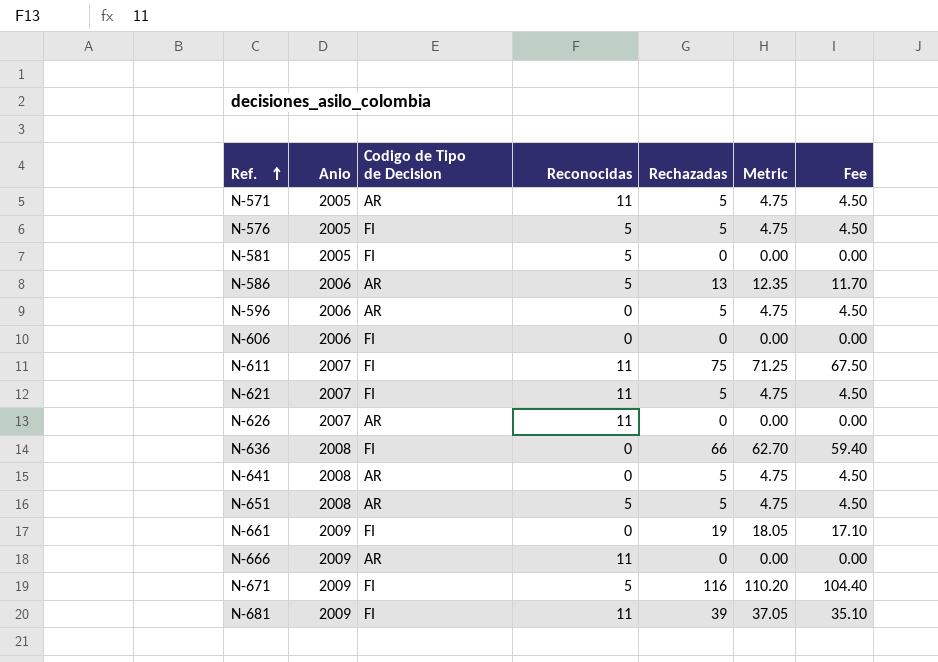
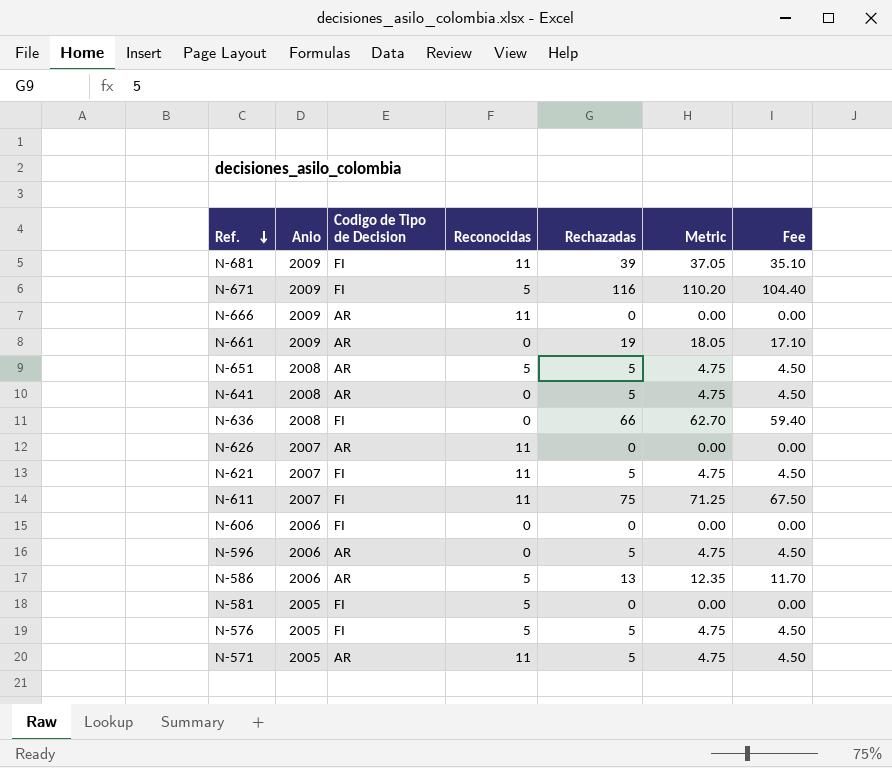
row order: Ref. ascending -> Ref. descending
N-661 | Codigo de Tipo de Decision: FI -> AR

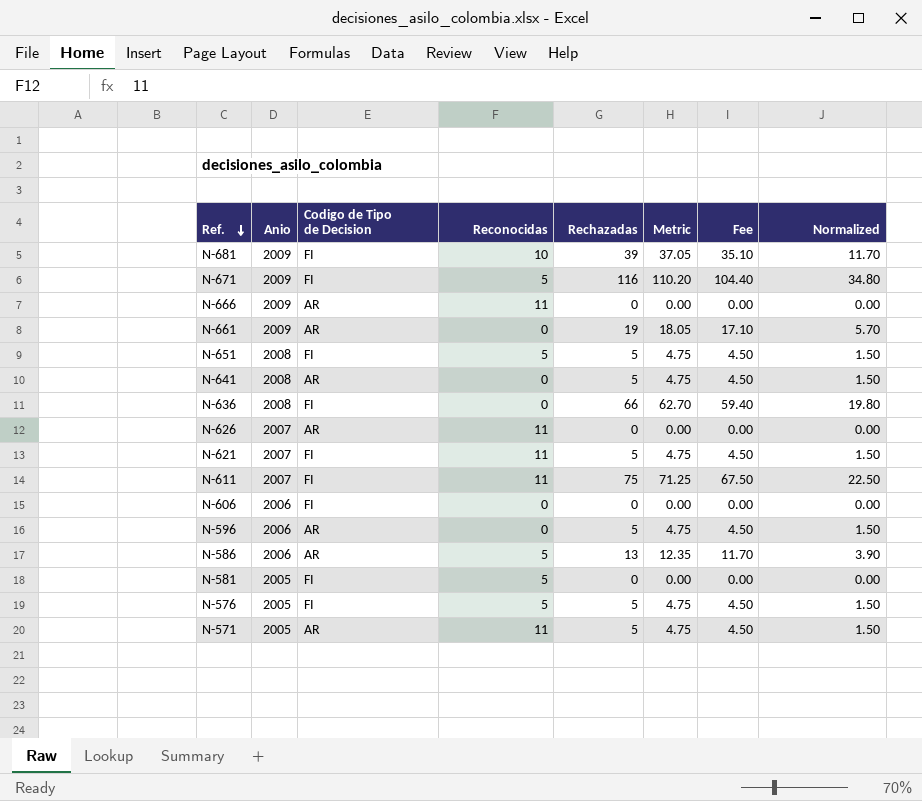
column Normalized | formula: none -> [Rechazadas] * 0.3
N-681 | Reconocidas: 11 -> 10
N-651 | Codigo de Tipo de Decision: AR -> FI

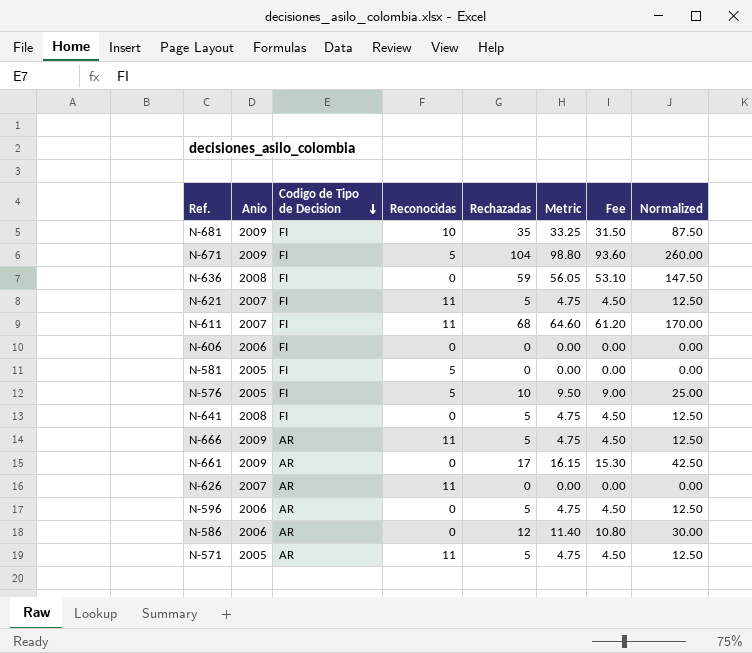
row order: Ref. descending -> Codigo de Tipo de Decision descending
column Normalized | formula: [Rechazadas] * 0.3 -> [Rechazadas] * 2.5
row N-651: 2008 | FI | 5 | 5 | 4.75 | 4.50 | 1.50 -> none
N-681 | Rechazadas: 39 -> 35
N-681 | Metric: 37.05 -> 33.25
N-681 | Fee: 35.10 -> 31.50
N-671 | Rechazadas: 116 -> 104
N-671 | Metric: 110.20 -> 98.80
N-671 | Fee: 104.40 -> 93.60
N-636 | Rechazadas: 66 -> 59
N-636 | Metric: 62.70 -> 56.05
N-636 | Fee: 59.40 -> 53.10
N-611 | Rechazadas: 75 -> 68
N-611 | Metric: 71.25 -> 64.60
N-611 | Fee: 67.50 -> 61.20
N-576 | Rechazadas: 5 -> 10
N-576 | Metric: 4.75 -> 9.50
N-576 | Fee: 4.50 -> 9.00
N-641 | Codigo de Tipo de Decision: AR -> FI
N-666 | Rechazadas: 0 -> 5
N-666 | Metric: 0.00 -> 4.75
N-666 | Fee: 0.00 -> 4.50
N-661 | Rechazadas: 19 -> 17
N-661 | Metric: 18.05 -> 16.15
N-661 | Fee: 17.10 -> 15.30
N-586 | Reconocidas: 5 -> 0
N-586 | Rechazadas: 13 -> 12
N-586 | Metric: 12.35 -> 11.40
N-586 | Fee: 11.70 -> 10.80

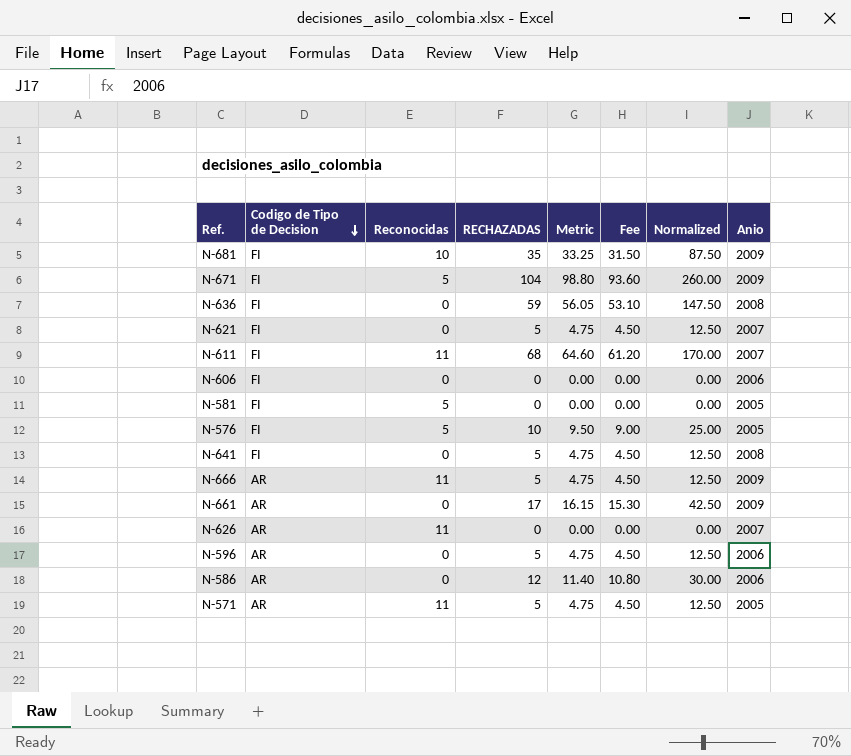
column name: Rechazadas -> RECHAZADAS
column Anio | position: 2 -> 8
N-621 | Reconocidas: 11 -> 0

